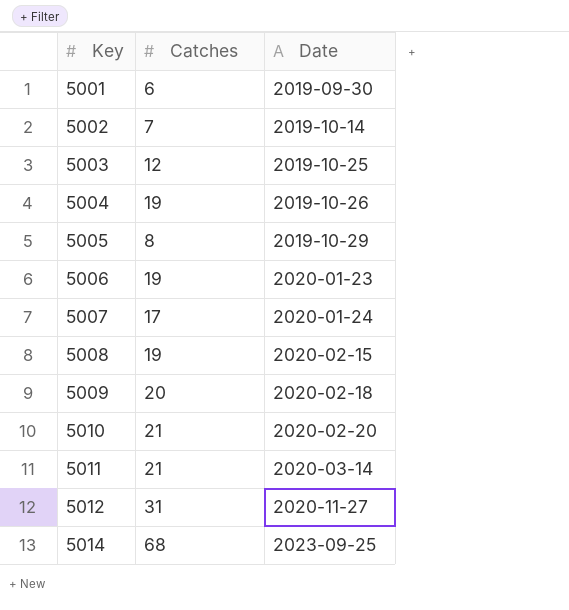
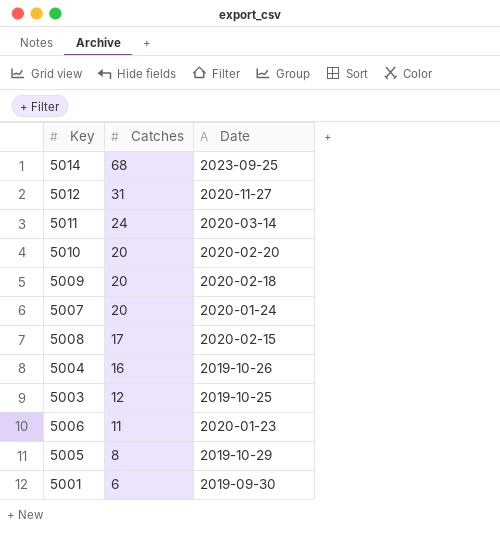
row order: Key ascending -> Catches descending
row 5002: 7 | 2019-10-14 -> none
5011 | Catches: 21 -> 24
5010 | Catches: 21 -> 20
5007 | Catches: 17 -> 20
5008 | Catches: 19 -> 17
5004 | Catches: 19 -> 16
5006 | Catches: 19 -> 11

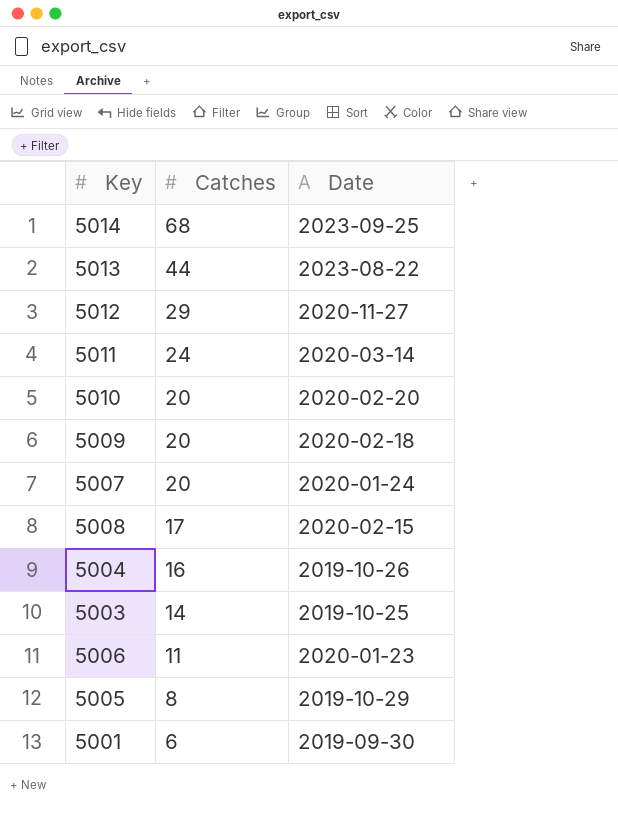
row 5013: none -> 44 | 2023-08-22
5012 | Catches: 31 -> 29
5003 | Catches: 12 -> 14

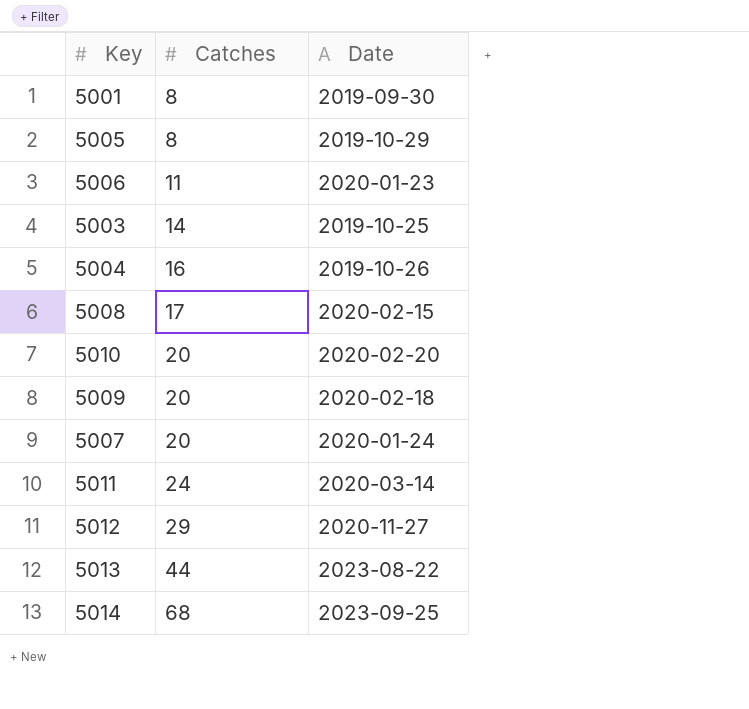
row order: Catches descending -> Catches ascending
5001 | Catches: 6 -> 8

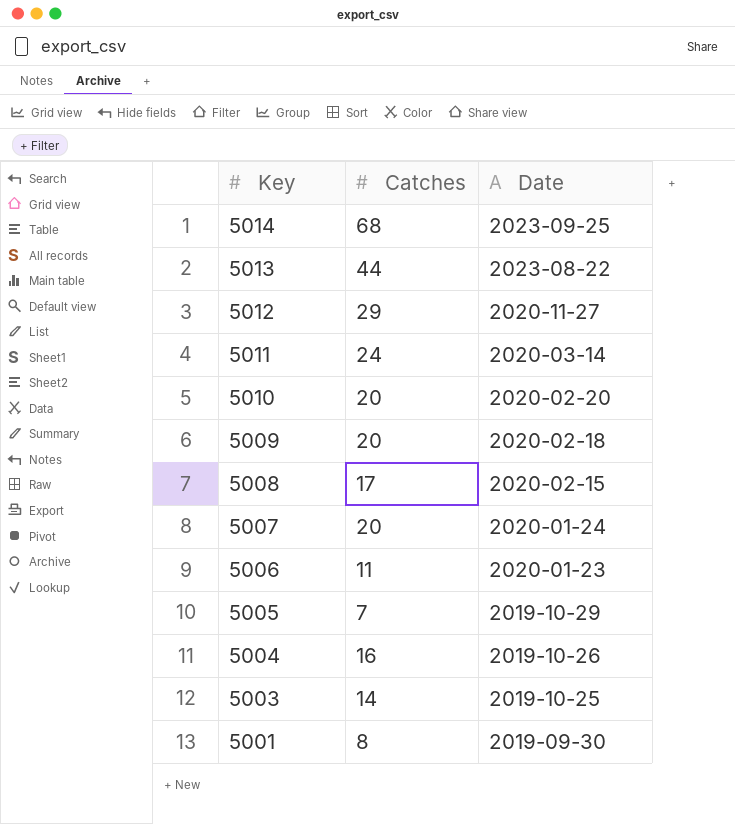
row order: Catches ascending -> Key descending
5005 | Catches: 8 -> 7

